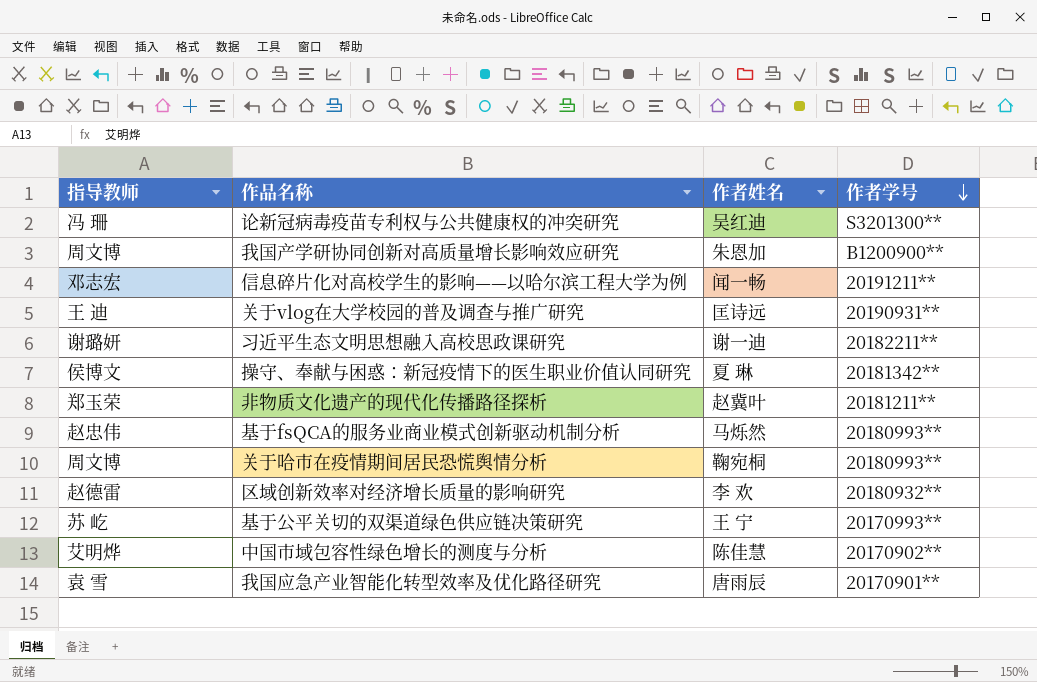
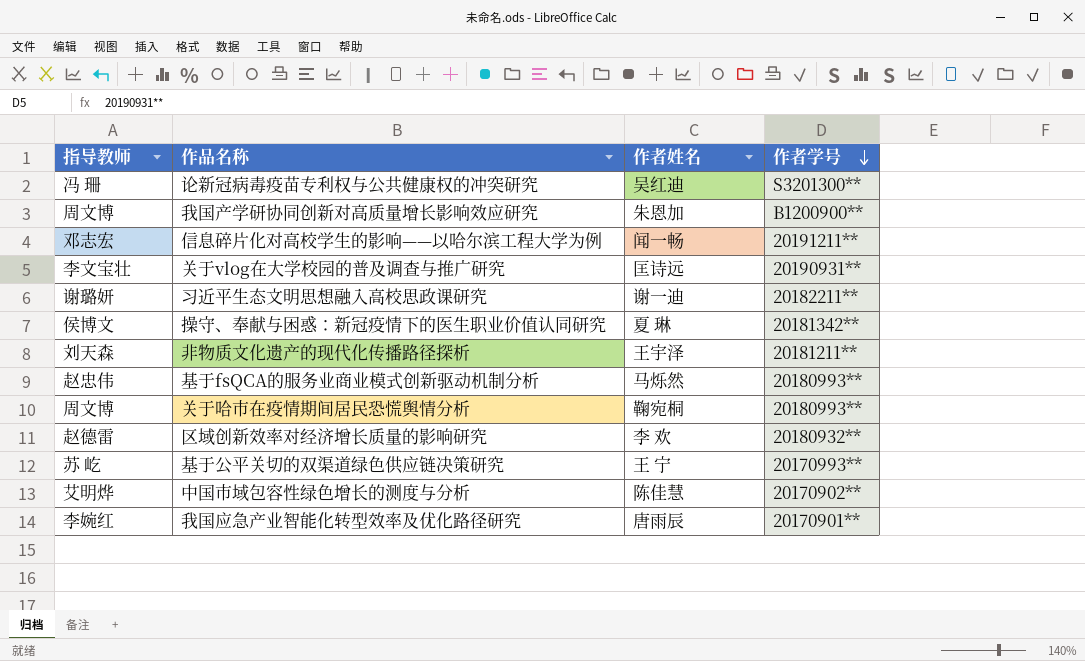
关于vlog在大学校园的普及调查与推广研究 | 指导教师: 王 迪 -> 李文宝壮
非物质文化遗产的现代化传播路径探析 | 指导教师: 郑玉荣 -> 刘天森
非物质文化遗产的现代化传播路径探析 | 作者姓名: 赵冀叶 -> 王宇泽
我国应急产业智能化转型效率及优化路径研究 | 指导教师: 袁 雪 -> 李婉红

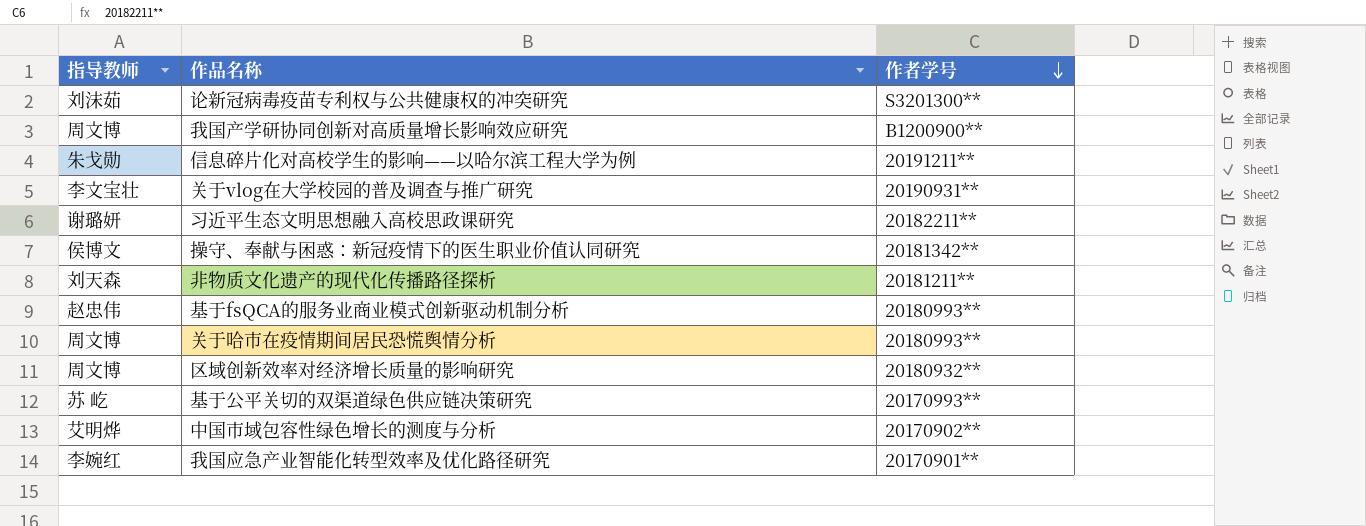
column 作者姓名 | position: 3 -> none
论新冠病毒疫苗专利权与公共健康权的冲突研究 | 指导教师: 冯 珊 -> 刘沫茹
信息碎片化对高校学生的影响——以哈尔滨工程大学为例 | 指导教师: 邓志宏 -> 朱戈勋
区域创新效率对经济增长质量的影响研究 | 指导教师: 赵德雷 -> 周文博

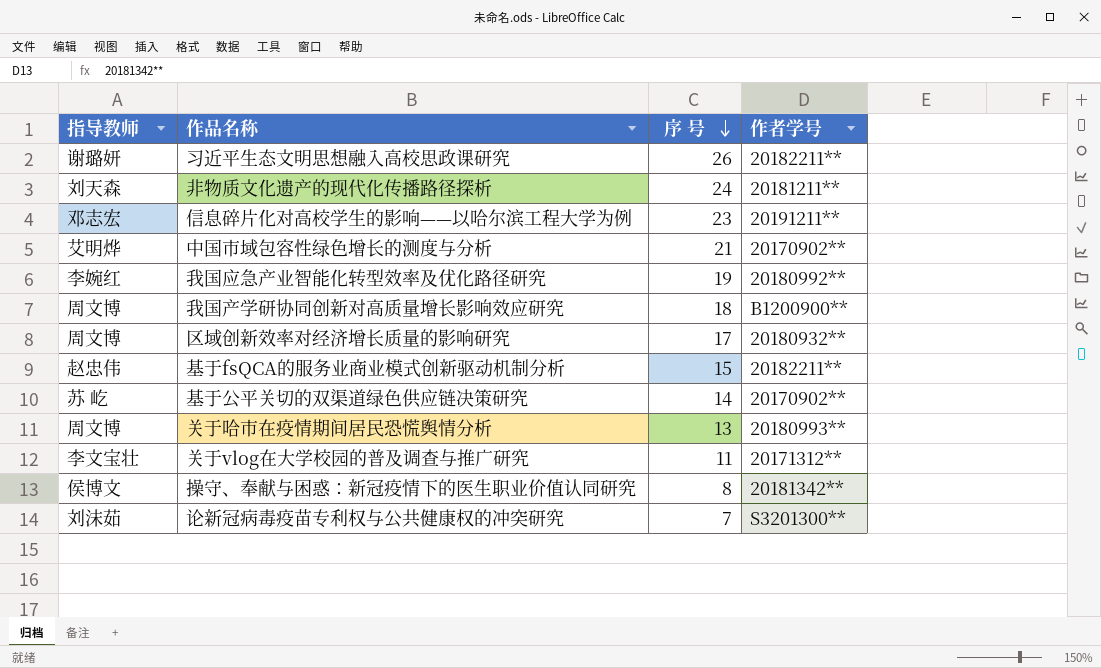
row order: 作者学号 descending -> 序 号 descending
column 序 号 | position: none -> 3
信息碎片化对高校学生的影响——以哈尔滨工程大学为例 | 指导教师: 朱戈勋 -> 邓志宏
我国应急产业智能化转型效率及优化路径研究 | 作者学号: 20170901** -> 20180992**
基于fsQCA的服务业商业模式创新驱动机制分析 | 作者学号: 20180993** -> 20182211**
基于公平关切的双渠道绿色供应链决策研究 | 作者学号: 20170993** -> 20170902**
关于vlog在大学校园的普及调查与推广研究 | 作者学号: 20190931** -> 20171312**

